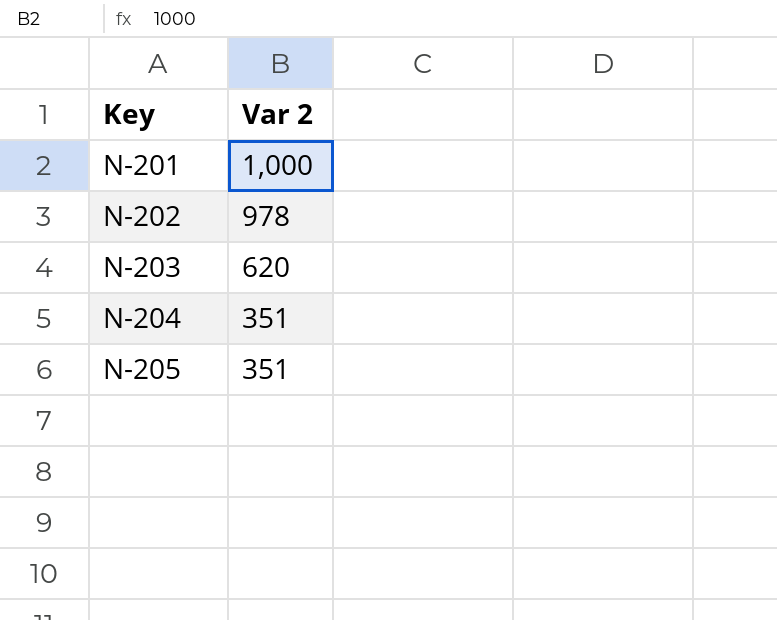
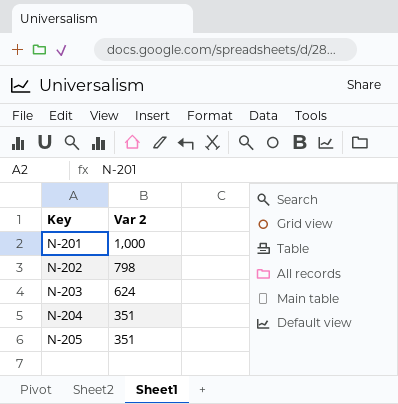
N-202 | Var 2: 978 -> 798
N-203 | Var 2: 620 -> 624

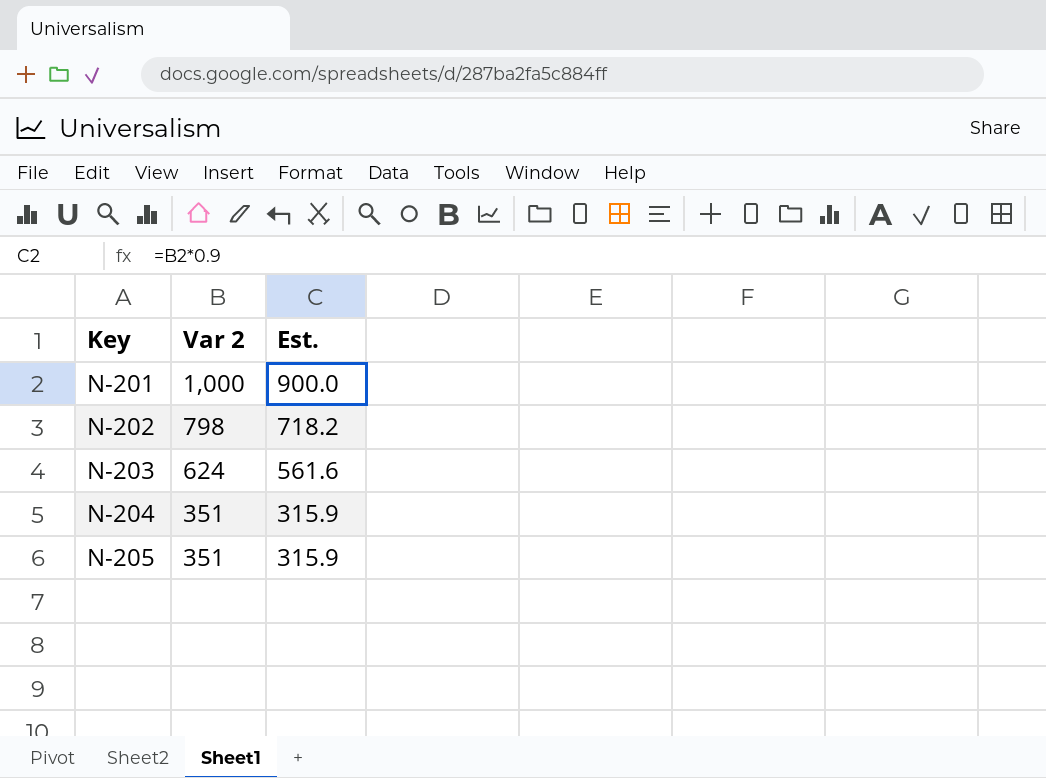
column Est. | formula: none -> [Var 2] * 0.9

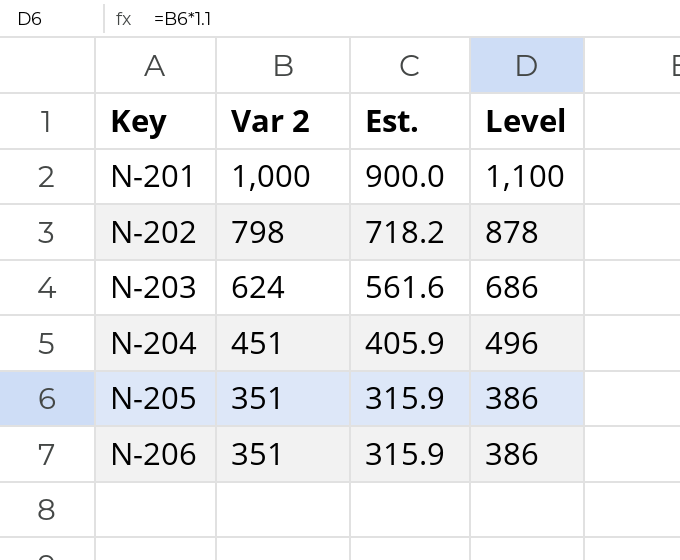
column Level | formula: none -> [Var 2] * 1.1
N-204 | Var 2: 351 -> 451
N-204 | Est.: 315.9 -> 405.9
row N-206: none -> 351 | 315.9 | 386

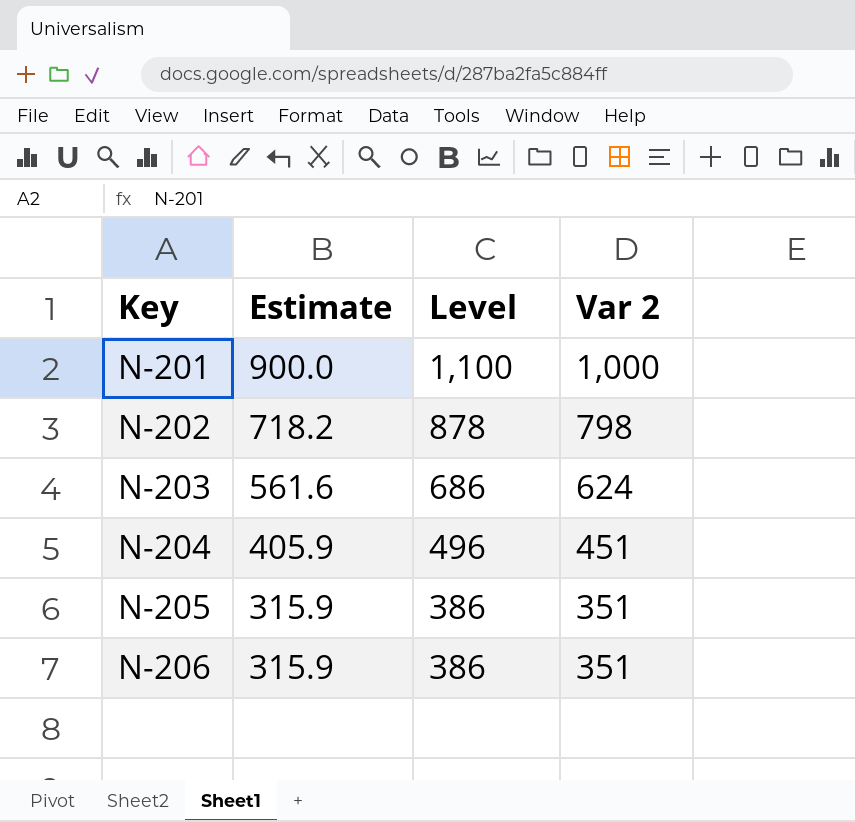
column name: Est. -> Estimate
column Var 2 | position: 2 -> 4

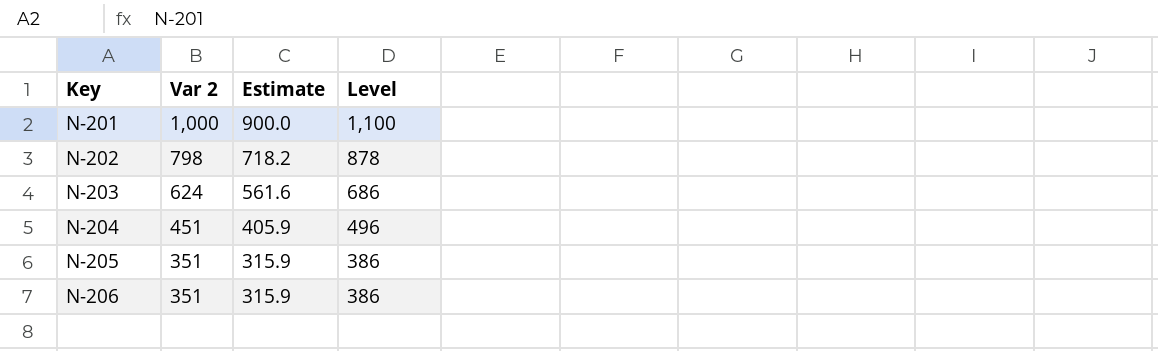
column Var 2 | position: 4 -> 2

